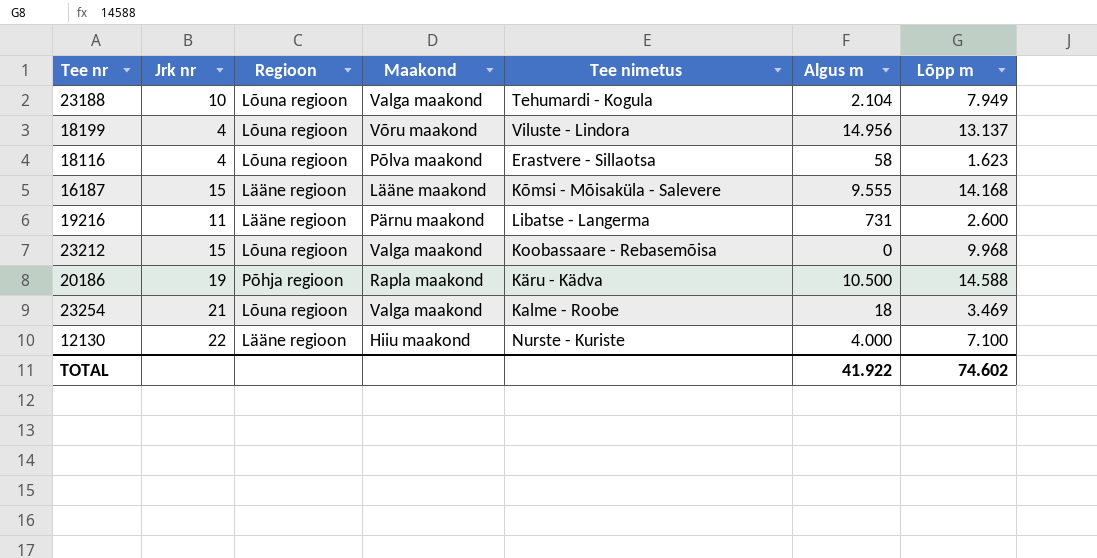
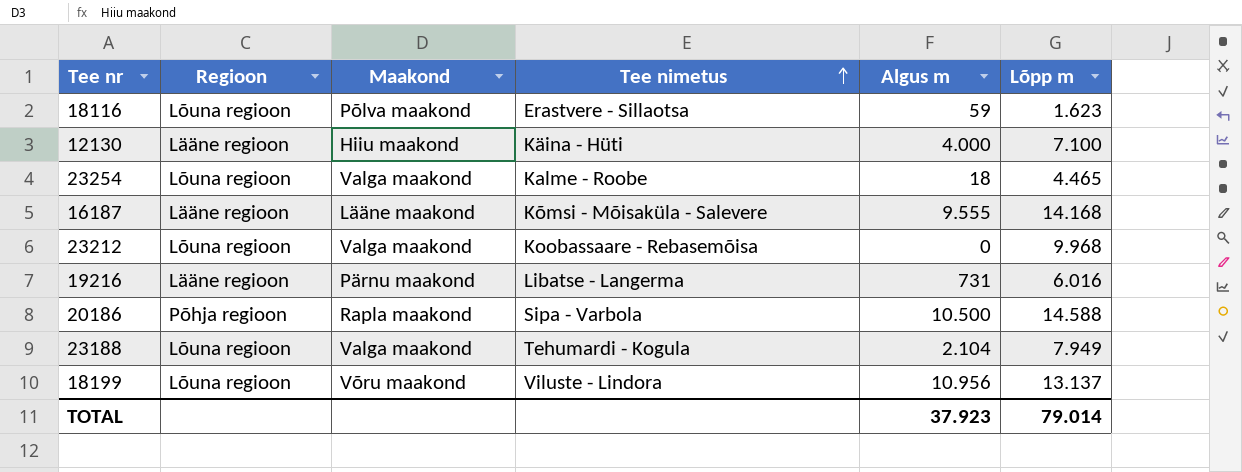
row order: none -> Tee nimetus ascending
column Jrk nr | position: 2 -> none
18116 | Algus m: 58 -> 59
12130 | Tee nimetus: Nurste - Kuriste -> Käina - Hüti
23254 | Lõpp m: 3.469 -> 4.465
19216 | Lõpp m: 2.600 -> 6.016
20186 | Tee nimetus: Käru - Kädva -> Sipa - Varbola
18199 | Algus m: 14.956 -> 10.956
TOTAL | Algus m: 41.922 -> 37.923
TOTAL | Lõpp m: 74.602 -> 79.014

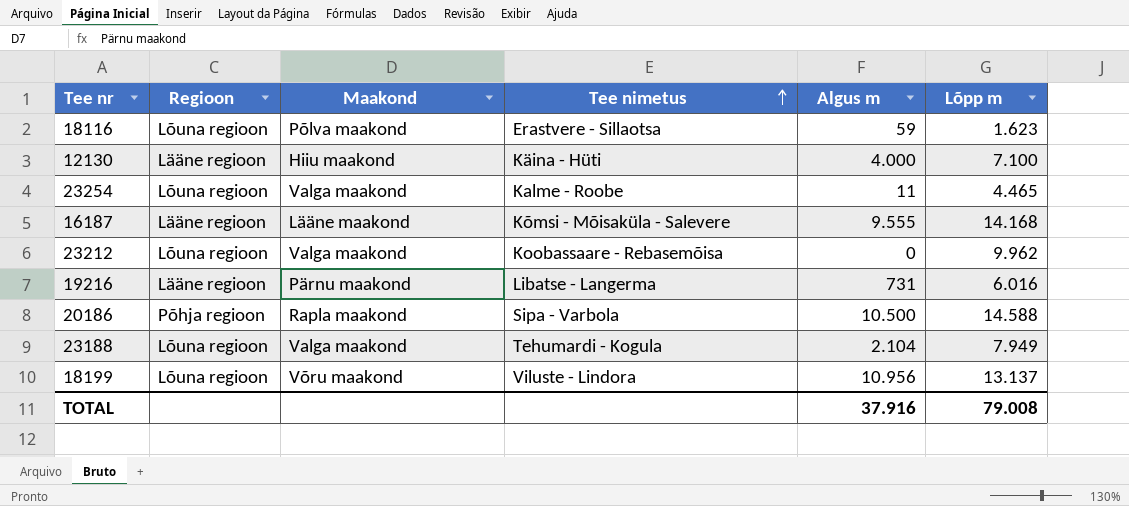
23254 | Algus m: 18 -> 11
23212 | Lõpp m: 9.968 -> 9.962
TOTAL | Algus m: 37.923 -> 37.916
TOTAL | Lõpp m: 79.014 -> 79.008

